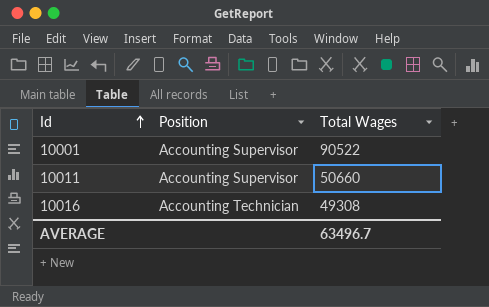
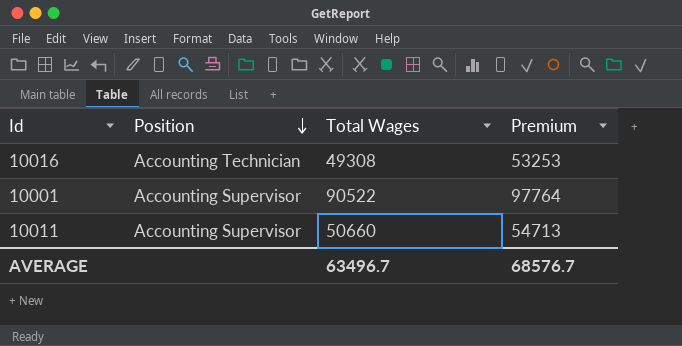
row order: Id ascending -> Position descending
column Premium | formula: none -> [Total Wages] * 1.08

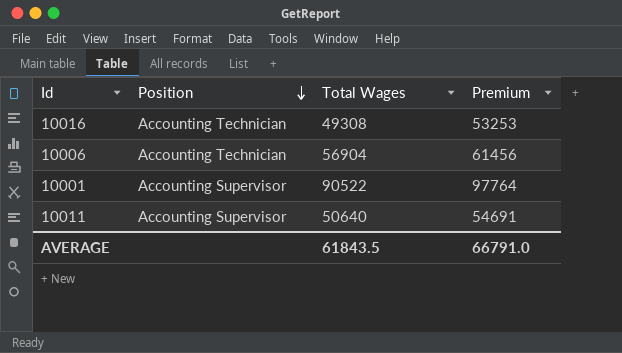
row 10006: none -> Accounting Technician | 56904 | 61456
10011 | Total Wages: 50660 -> 50640
10011 | Premium: 54713 -> 54691
AVERAGE | Total Wages: 63496.7 -> 61843.5
AVERAGE | Premium: 68576.7 -> 66791.0

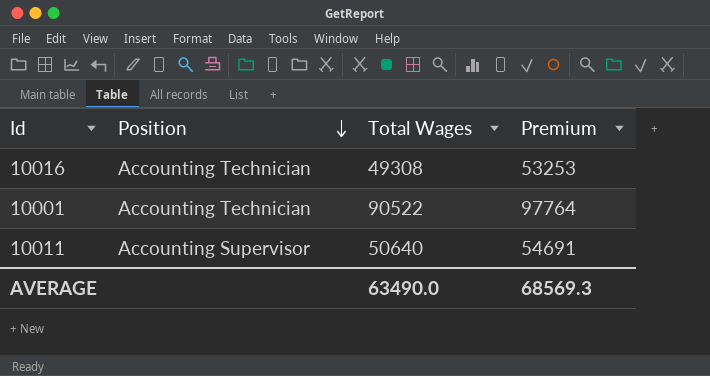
row 10006: Accounting Technician | 56904 | 61456 -> none
10001 | Position: Accounting Supervisor -> Accounting Technician
AVERAGE | Total Wages: 61843.5 -> 63490.0
AVERAGE | Premium: 66791.0 -> 68569.3

